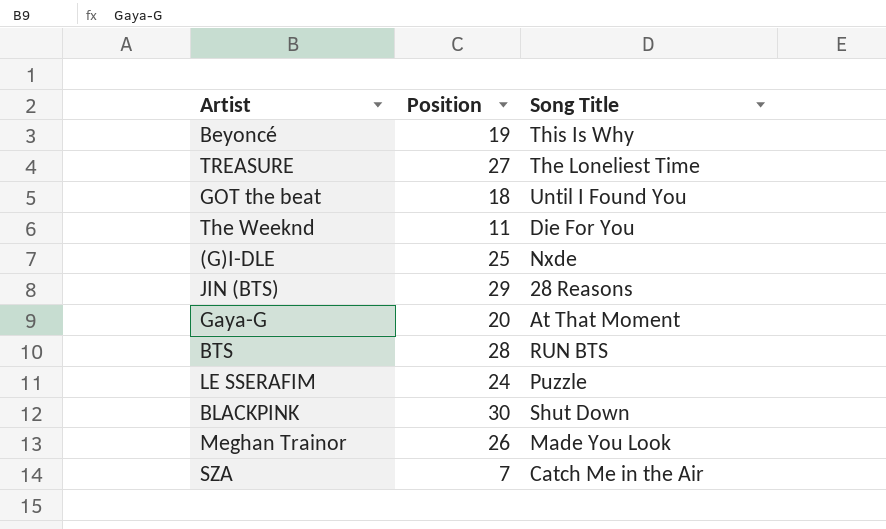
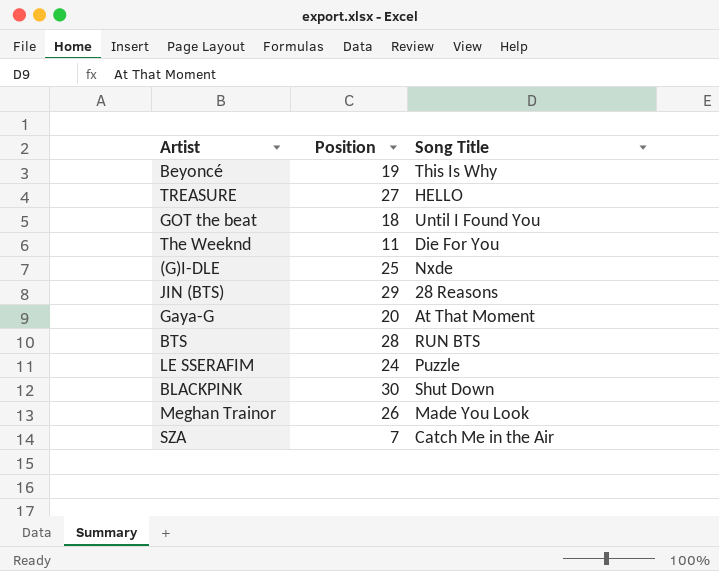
TREASURE | Song Title: The Loneliest Time -> HELLO

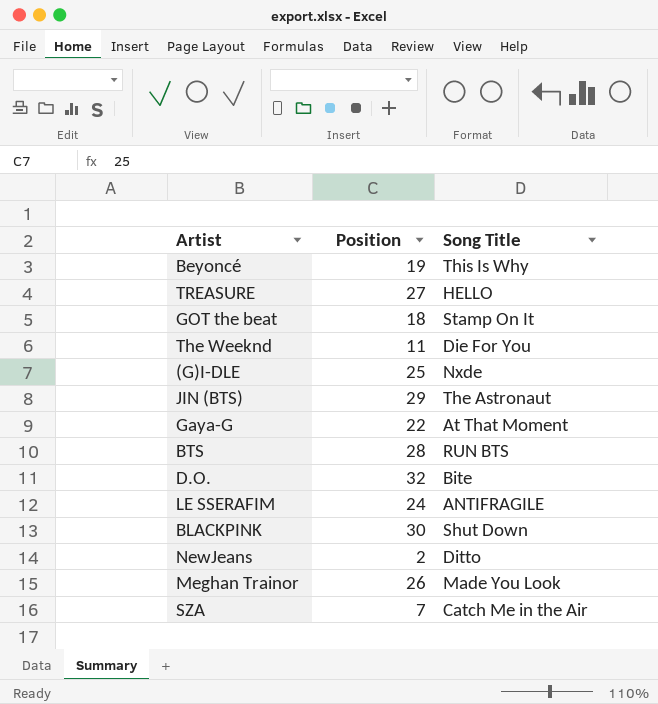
GOT the beat | Song Title: Until I Found You -> Stamp On It
JIN (BTS) | Song Title: 28 Reasons -> The Astronaut
Gaya-G | Position: 20 -> 22
row D.O.: none -> 32 | Bite
LE SSERAFIM | Song Title: Puzzle -> ANTIFRAGILE
row NewJeans: none -> 2 | Ditto

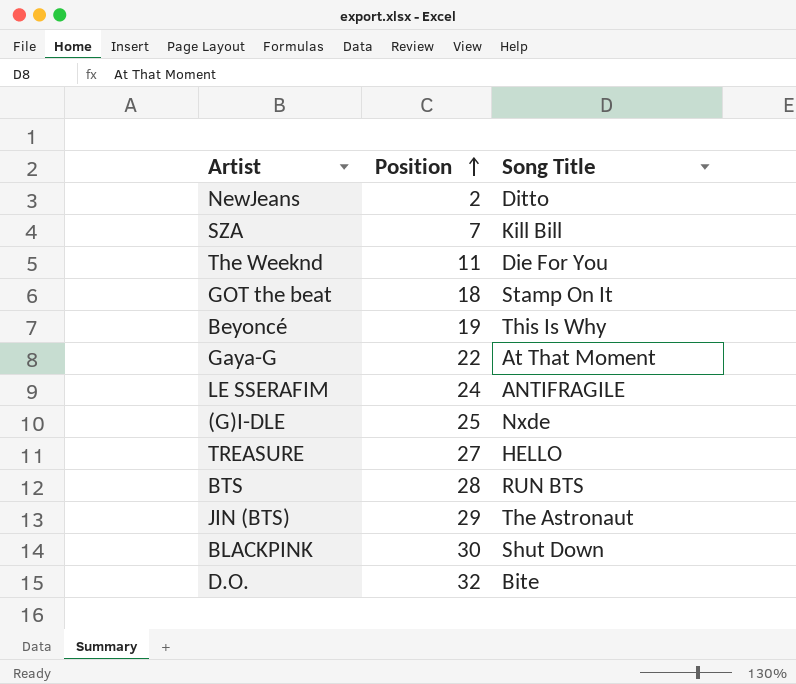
row order: none -> Position ascending
row Meghan Trainor: 26 | Made You Look -> none
SZA | Song Title: Catch Me in the Air -> Kill Bill

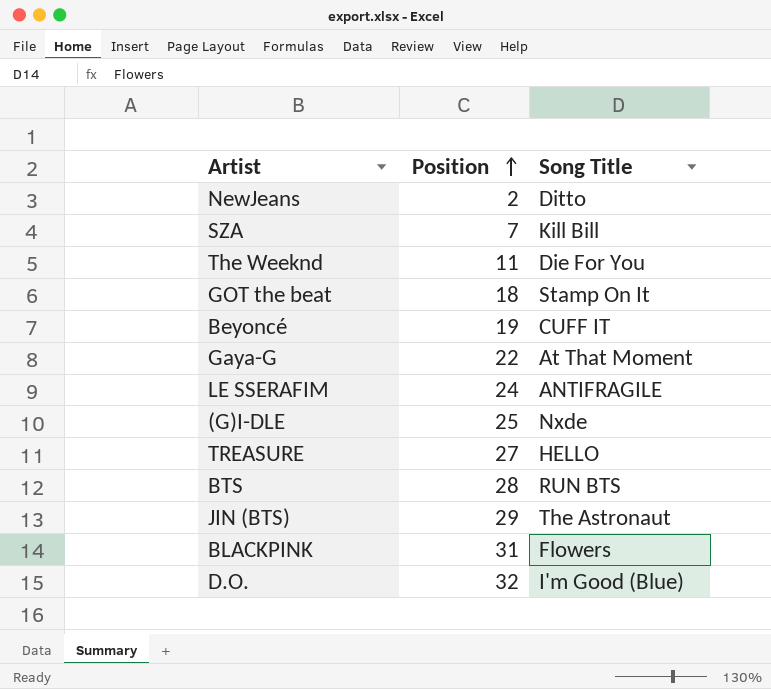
Beyoncé | Song Title: This Is Why -> CUFF IT
BLACKPINK | Position: 30 -> 31
BLACKPINK | Song Title: Shut Down -> Flowers
D.O. | Song Title: Bite -> I'm Good (Blue)

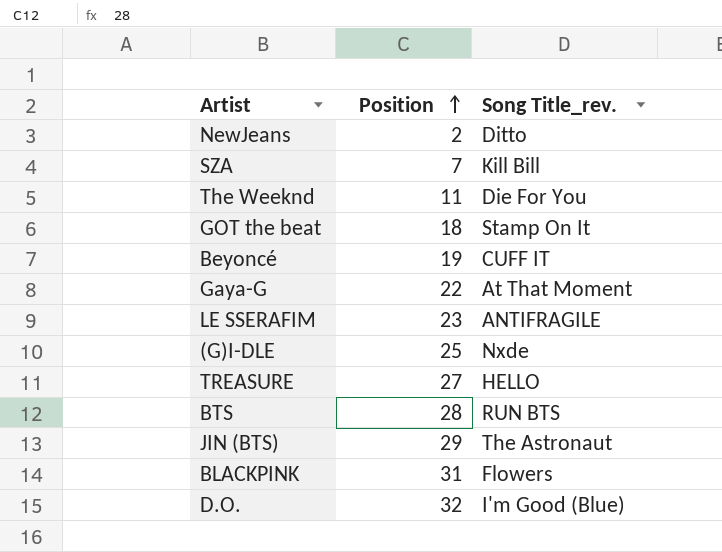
column name: Song Title -> Song Title_rev.
LE SSERAFIM | Position: 24 -> 23

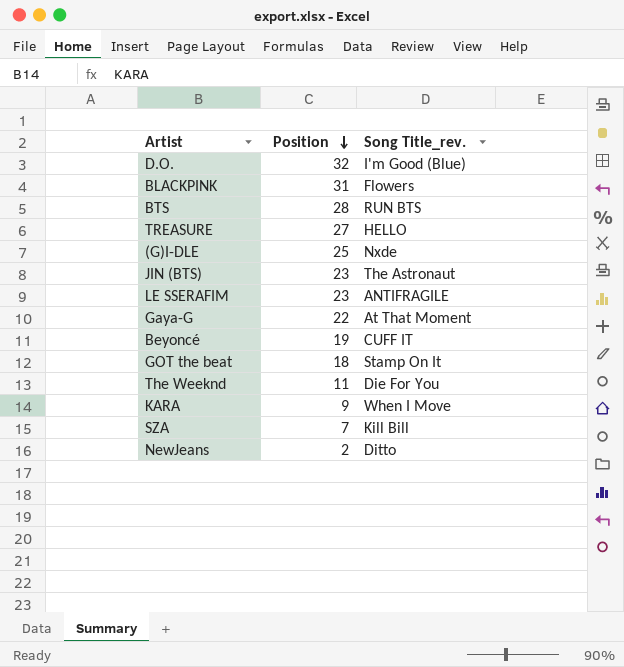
row order: Position ascending -> Position descending
JIN (BTS) | Position: 29 -> 23
row KARA: none -> 9 | When I Move

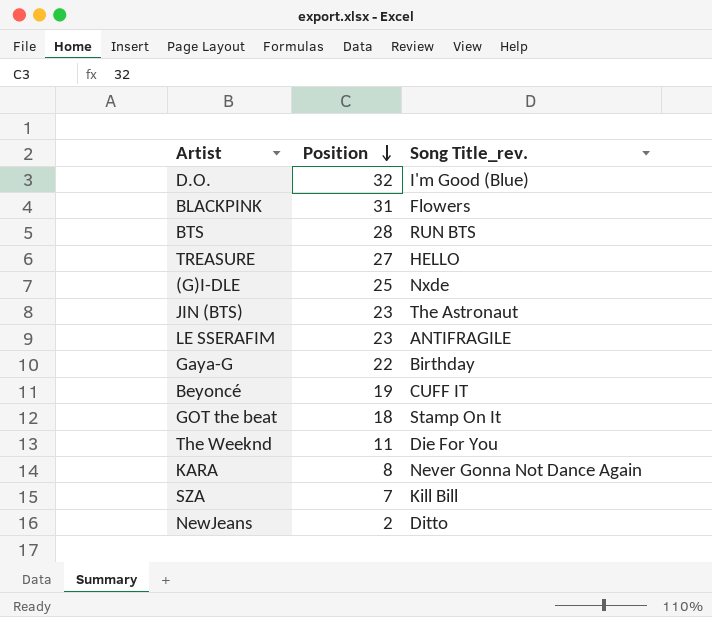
Gaya-G | Song Title_rev.: At That Moment -> Birthday
KARA | Position: 9 -> 8
KARA | Song Title_rev.: When I Move -> Never Gonna Not Dance Again

